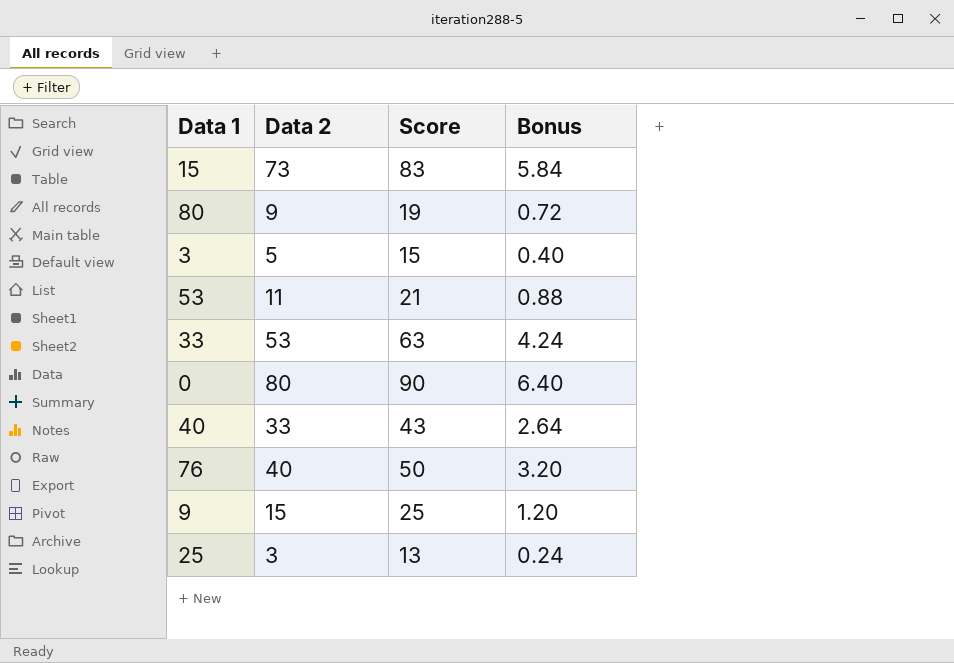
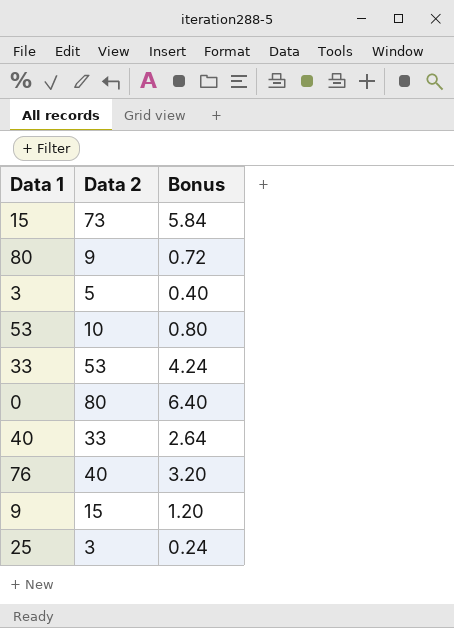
column Score | formula: [Data 2] + 10 -> none
53 | Data 2: 11 -> 10
53 | Bonus: 0.88 -> 0.80

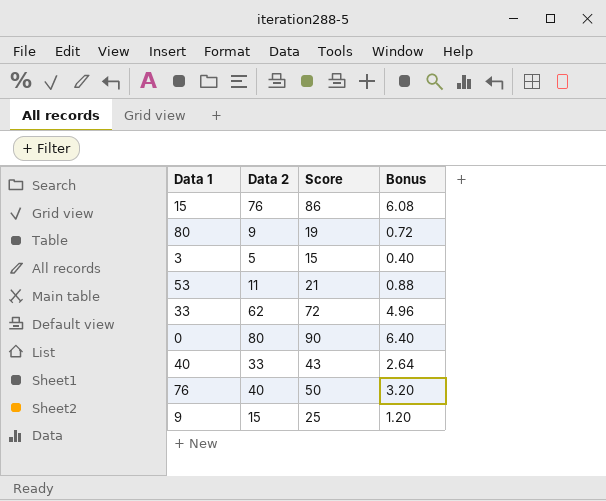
column Score | formula: none -> [Data 2] + 10
row 25: 3 | 0.24 -> none
15 | Data 2: 73 -> 76
15 | Bonus: 5.84 -> 6.08
53 | Data 2: 10 -> 11
53 | Bonus: 0.80 -> 0.88
33 | Data 2: 53 -> 62
33 | Bonus: 4.24 -> 4.96

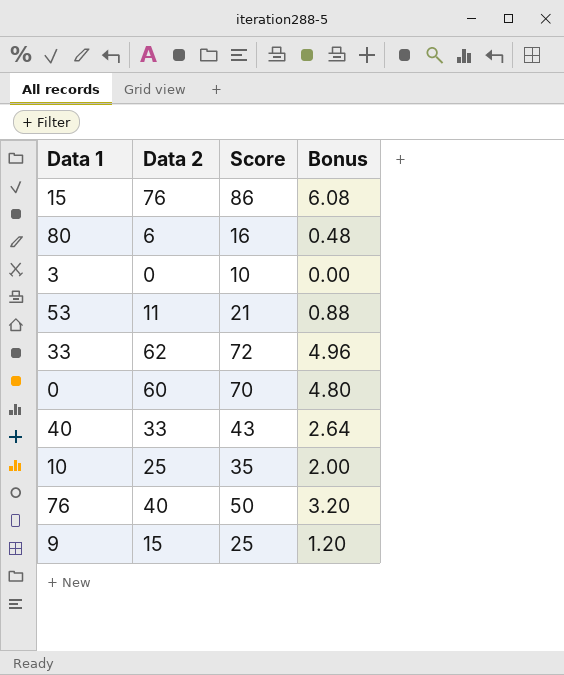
80 | Data 2: 9 -> 6
80 | Score: 19 -> 16
80 | Bonus: 0.72 -> 0.48
3 | Data 2: 5 -> 0
3 | Score: 15 -> 10
3 | Bonus: 0.40 -> 0.00
0 | Data 2: 80 -> 60
0 | Score: 90 -> 70
0 | Bonus: 6.40 -> 4.80
row 10: none -> 25 | 35 | 2.00

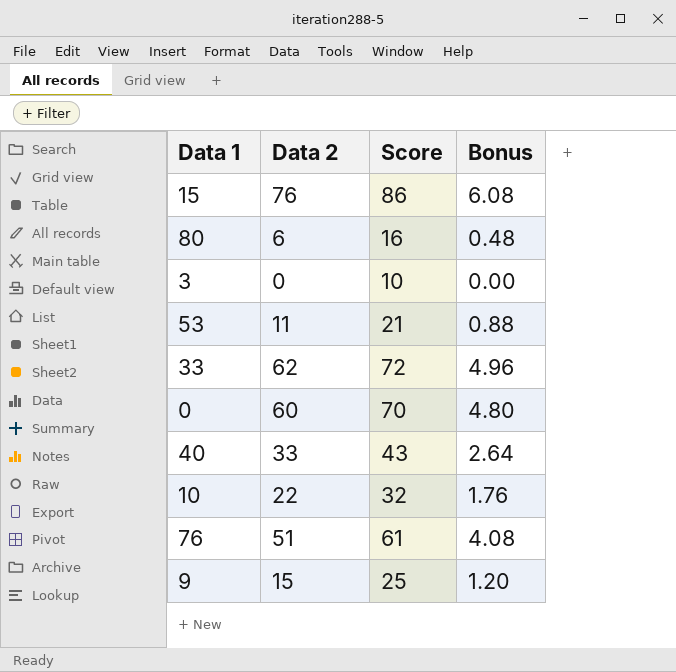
10 | Data 2: 25 -> 22
10 | Score: 35 -> 32
10 | Bonus: 2.00 -> 1.76
76 | Data 2: 40 -> 51
76 | Score: 50 -> 61
76 | Bonus: 3.20 -> 4.08

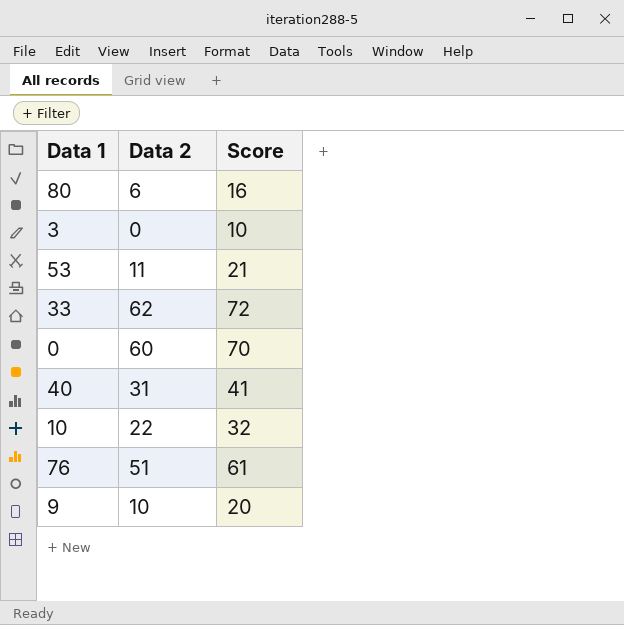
column Bonus | formula: [Data 2] * 0.08 -> none
row 15: 76 | 86 | 6.08 -> none
40 | Data 2: 33 -> 31
40 | Score: 43 -> 41
9 | Data 2: 15 -> 10
9 | Score: 25 -> 20

